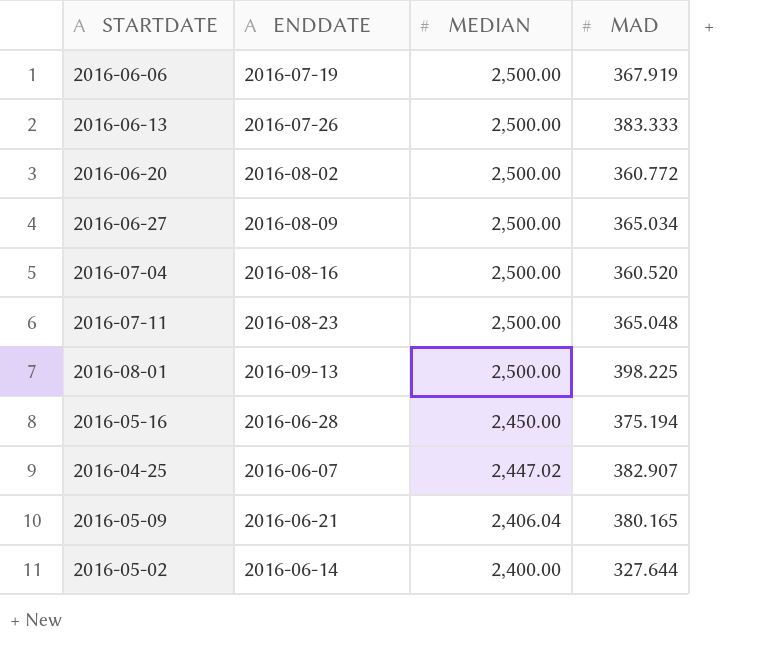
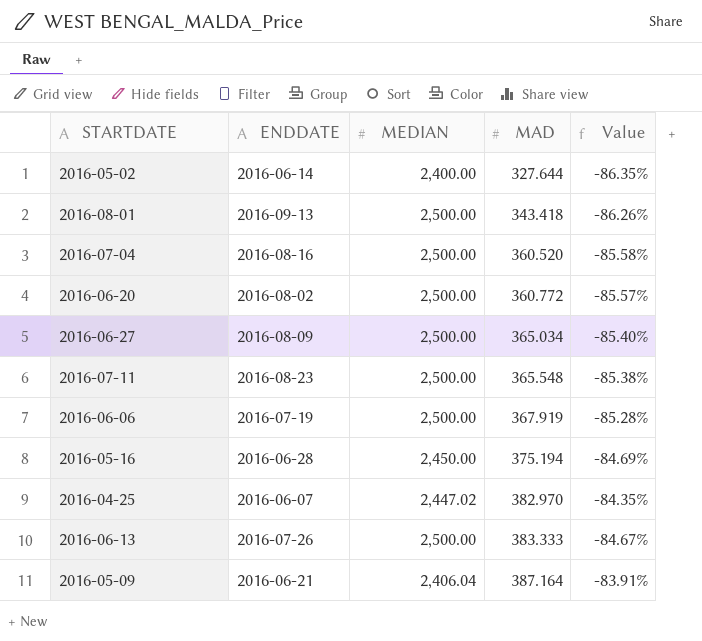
row order: MEDIAN descending -> MAD ascending
column Value | formula: none -> ([MAD] - [MEDIAN]) / [MEDIAN]
2016-08-01 | MAD: 398.225 -> 343.418
2016-07-11 | MAD: 365.048 -> 365.548
2016-04-25 | MAD: 382.907 -> 382.970
2016-05-09 | MAD: 380.165 -> 387.164

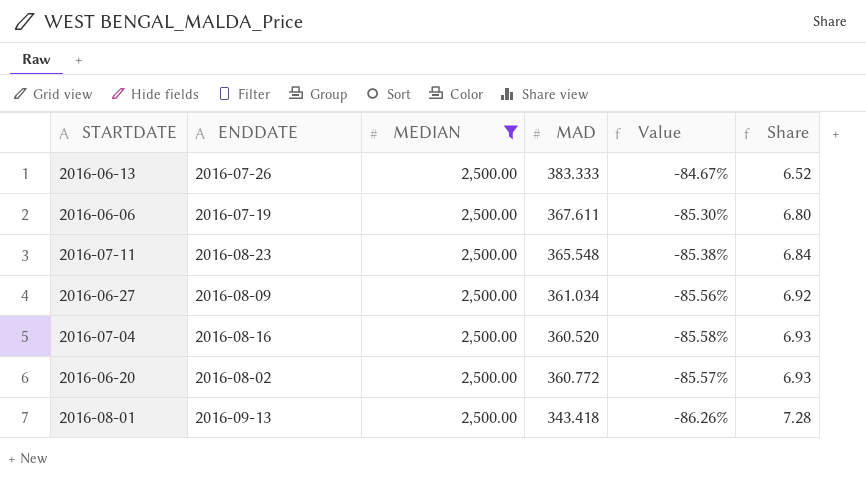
filter: none -> MEDIAN = 2,500.00
row order: MAD ascending -> Share ascending
column Share | formula: none -> [MEDIAN] / [MAD]
2016-06-06 | MAD: 367.919 -> 367.611
2016-06-06 | Value: -85.28% -> -85.30%
2016-06-27 | MAD: 365.034 -> 361.034
2016-06-27 | Value: -85.40% -> -85.56%

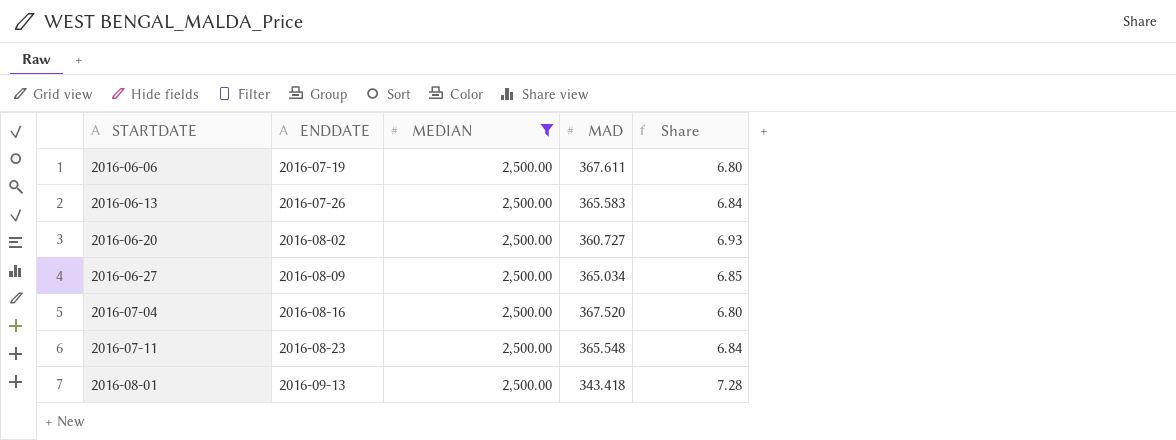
row order: Share ascending -> STARTDATE ascending
column Value | formula: ([MAD] - [MEDIAN]) / [MEDIAN] -> none
2016-06-13 | MAD: 383.333 -> 365.583
2016-06-13 | Share: 6.52 -> 6.84
2016-06-20 | MAD: 360.772 -> 360.727
2016-06-27 | MAD: 361.034 -> 365.034
2016-06-27 | Share: 6.92 -> 6.85
2016-07-04 | MAD: 360.520 -> 367.520
2016-07-04 | Share: 6.93 -> 6.80

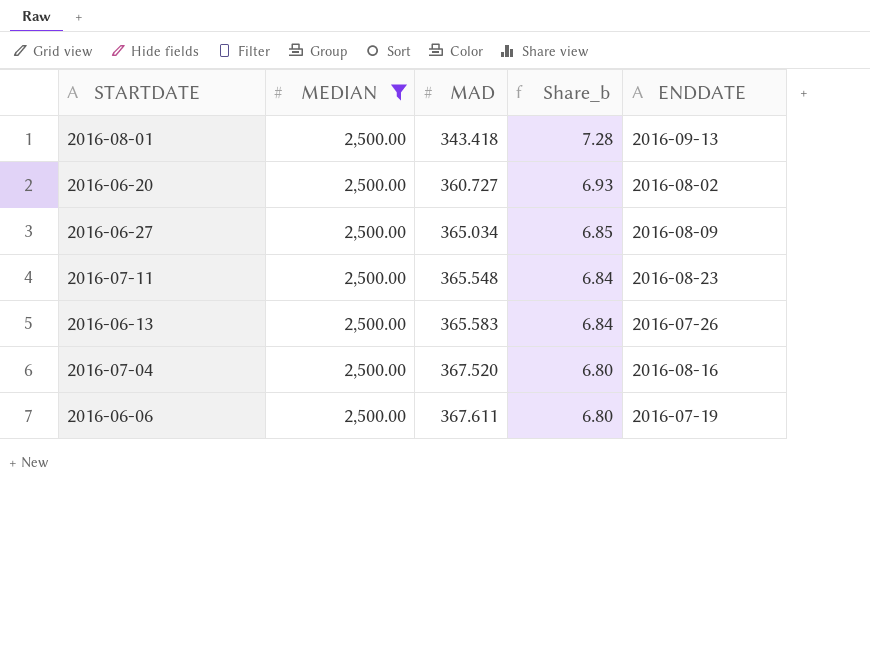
row order: STARTDATE ascending -> MAD ascending
column name: Share -> Share_b
column ENDDATE | position: 2 -> 5

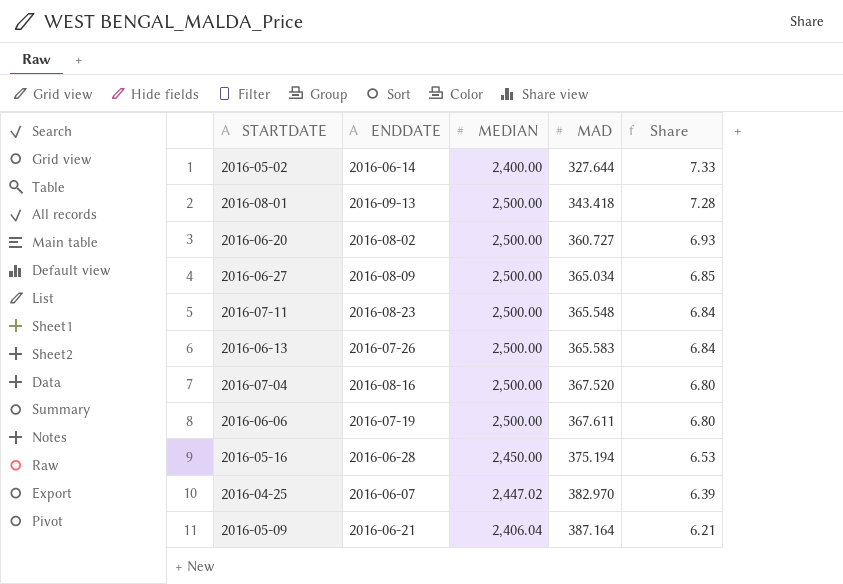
filter: MEDIAN = 2,500.00 -> none
column ENDDATE | position: 5 -> 2
column name: Share_b -> Share

